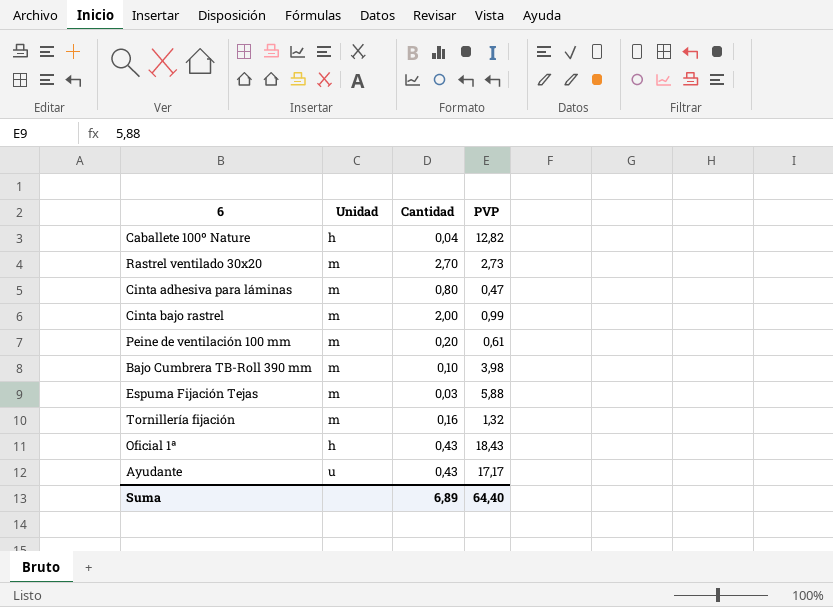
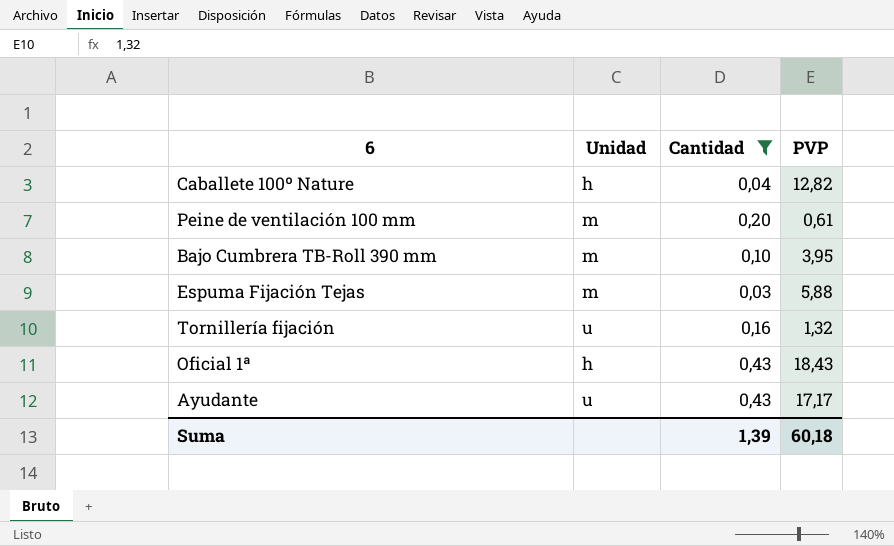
filter: none -> Cantidad <= 0,43
Bajo Cumbrera TB-Roll 390 mm | PVP: 3,98 -> 3,95
Tornillería fijación | Unidad: m -> u
Suma | Cantidad: 6,89 -> 1,39
Suma | PVP: 64,40 -> 60,18

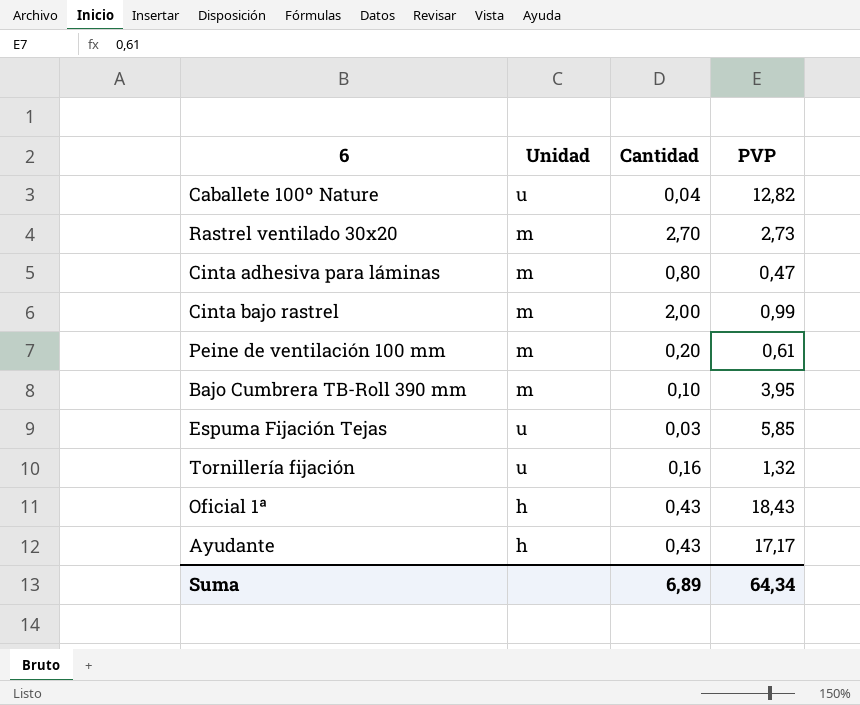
filter: Cantidad <= 0,43 -> none
Caballete 100º Nature | Unidad: h -> u
Espuma Fijación Tejas | Unidad: m -> u
Espuma Fijación Tejas | PVP: 5,88 -> 5,85
Ayudante | Unidad: u -> h
Suma | Cantidad: 1,39 -> 6,89
Suma | PVP: 60,18 -> 64,34

